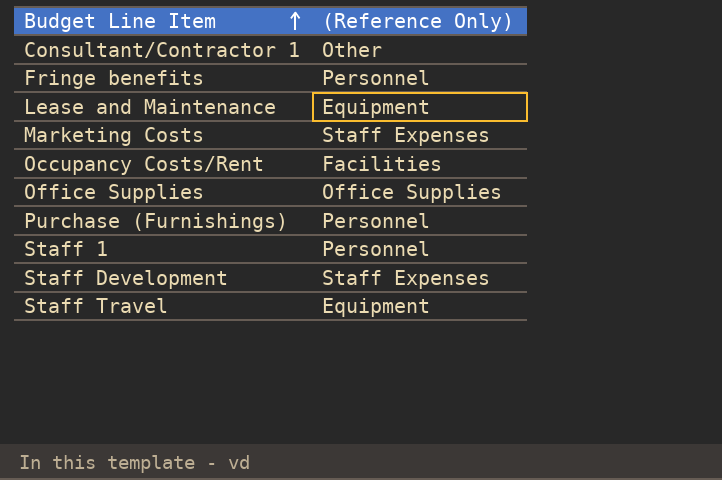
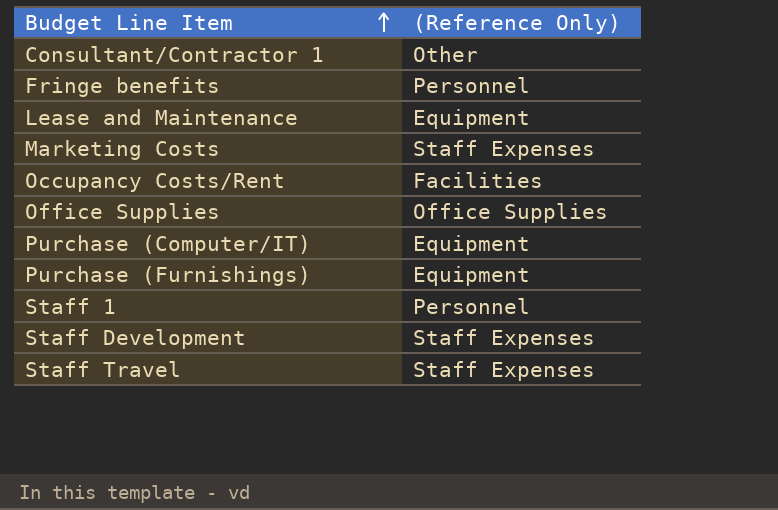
row Purchase (Computer/IT): none -> Equipment
Purchase (Furnishings) | (Reference Only): Personnel -> Equipment
Staff Travel | (Reference Only): Equipment -> Staff Expenses

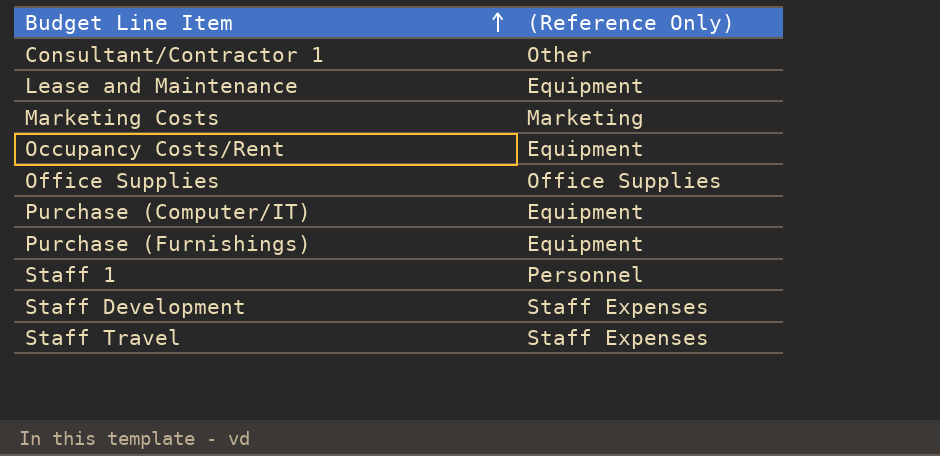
row Fringe benefits: Personnel -> none
Marketing Costs | (Reference Only): Staff Expenses -> Marketing
Occupancy Costs/Rent | (Reference Only): Facilities -> Equipment

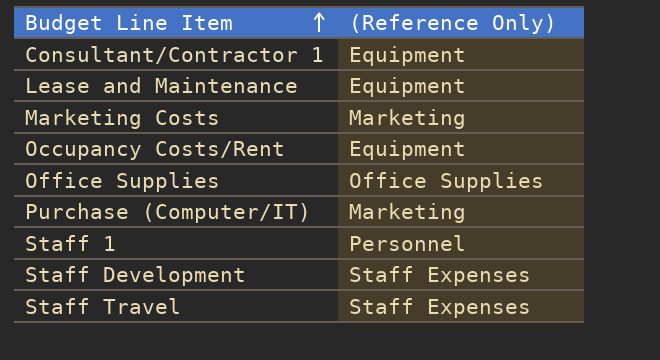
row Purchase (Furnishings): Equipment -> none
Consultant/Contractor 1 | (Reference Only): Other -> Equipment
Purchase (Computer/IT) | (Reference Only): Equipment -> Marketing

